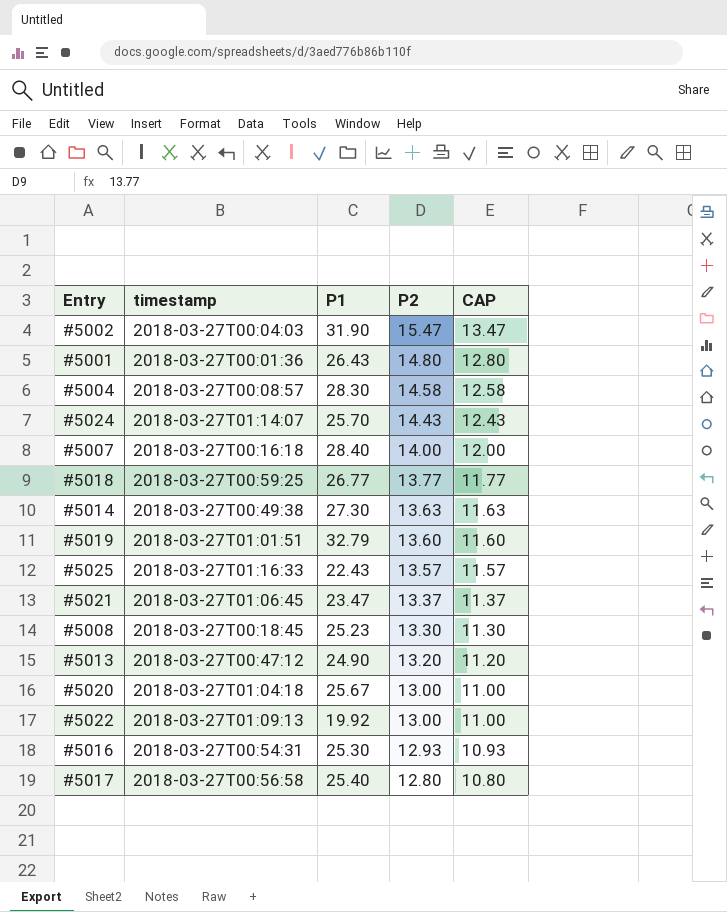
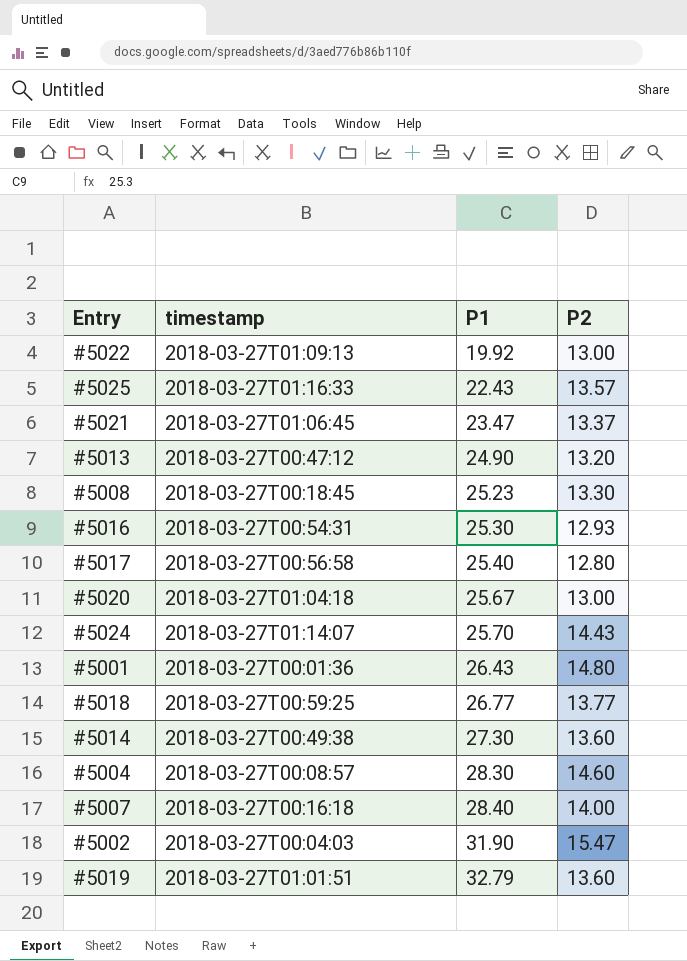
row order: P2 descending -> P1 ascending
column CAP | formula: [P2] - 2 -> none
#5014 | P2: 13.63 -> 13.60
#5004 | P2: 14.58 -> 14.60

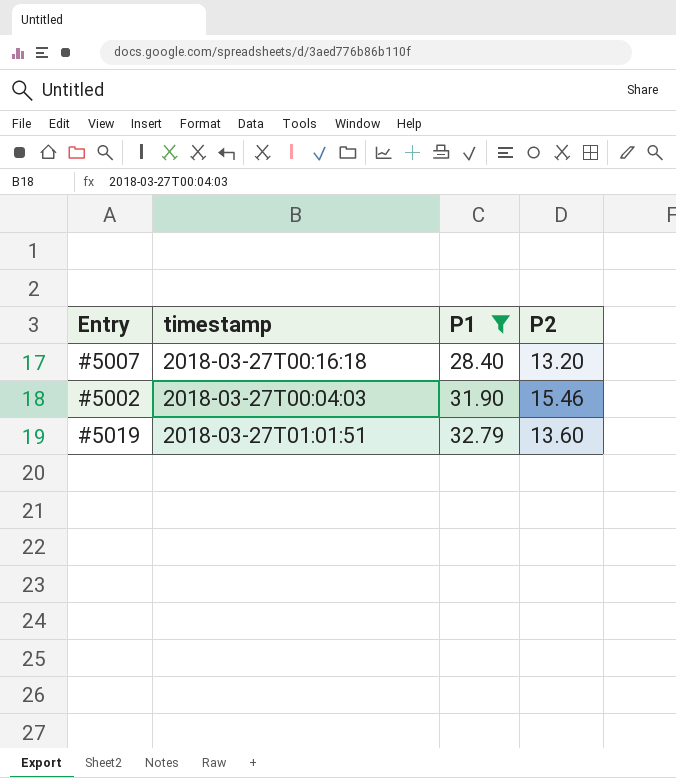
filter: none -> P1 >= 28.40
#5007 | P2: 14.00 -> 13.20
#5002 | P2: 15.47 -> 15.46

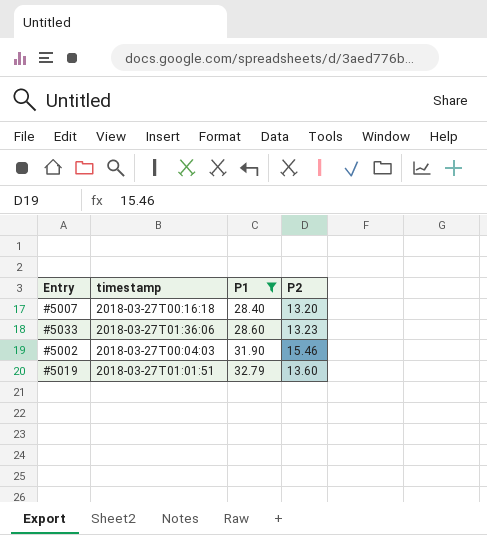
row #5033: none -> 2018-03-27T01:36:06 | 28.60 | 13.23

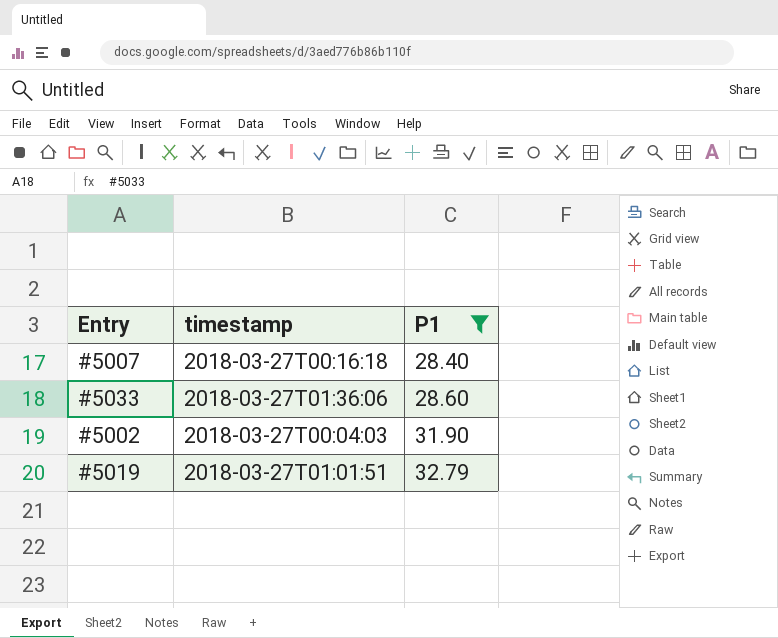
column P2 | position: 4 -> none

